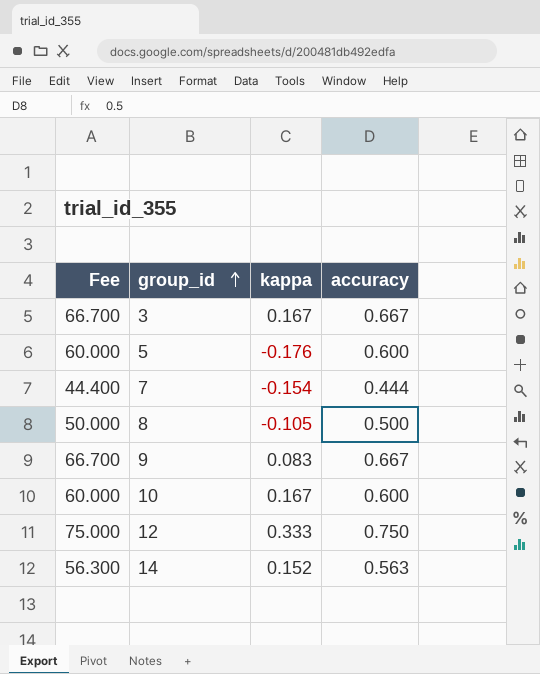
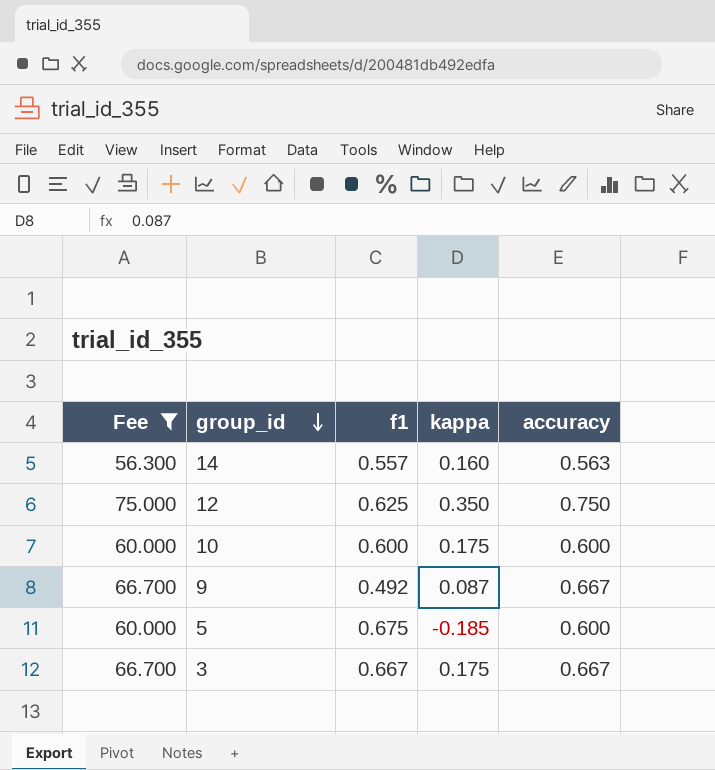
filter: none -> Fee >= 56.300
row order: group_id ascending -> group_id descending
column f1 | position: none -> 3
14 | kappa: 0.152 -> 0.160
12 | kappa: 0.333 -> 0.350
10 | kappa: 0.167 -> 0.175
9 | kappa: 0.083 -> 0.087
5 | kappa: -0.176 -> -0.185
3 | kappa: 0.167 -> 0.175

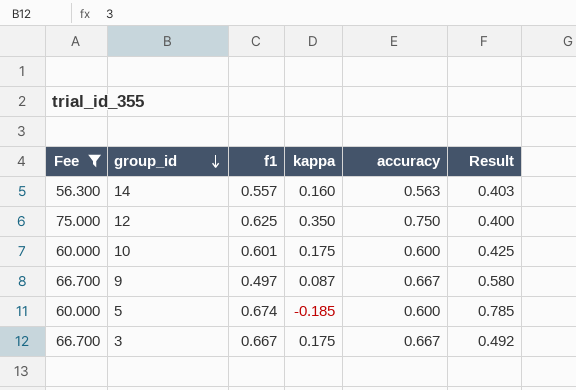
column Result | formula: none -> [accuracy] - [kappa]
10 | f1: 0.600 -> 0.601
9 | f1: 0.492 -> 0.497
5 | f1: 0.675 -> 0.674

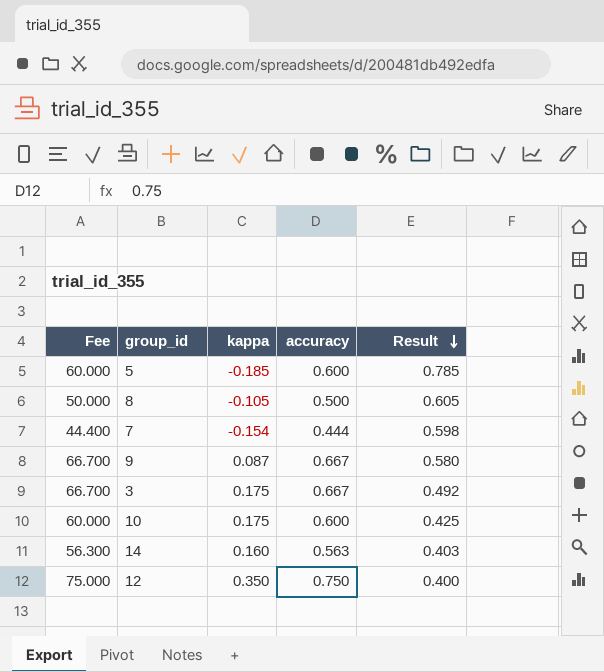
filter: Fee >= 56.300 -> none
row order: group_id descending -> Result descending
column f1 | position: 3 -> none

